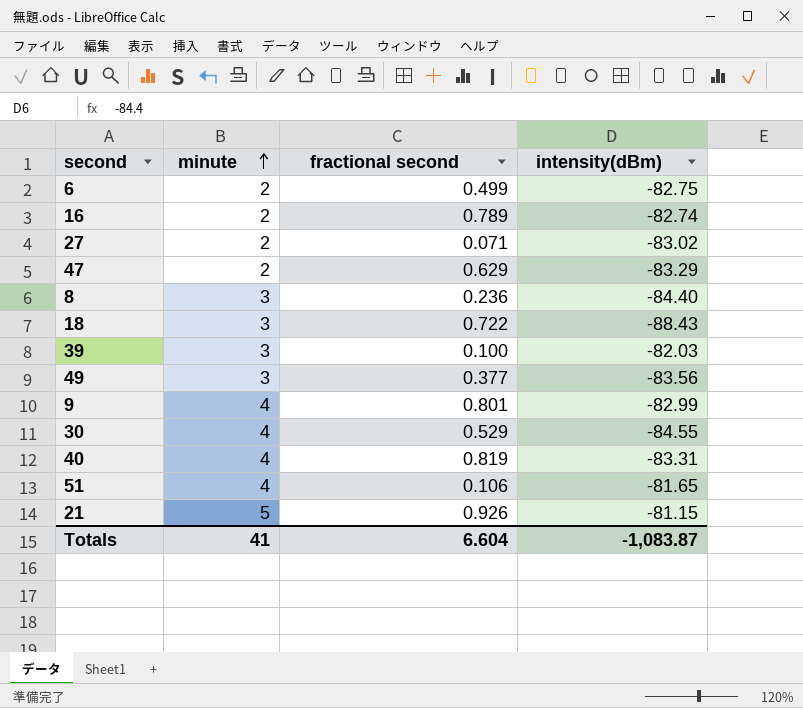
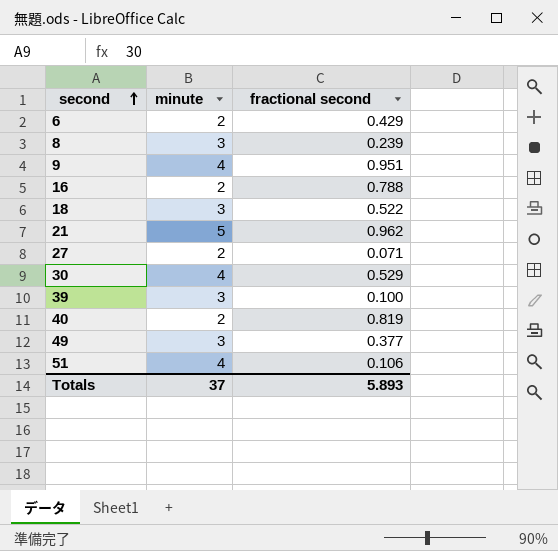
row order: minute ascending -> second ascending
column intensity(dBm) | position: 4 -> none
row 47: 2 | 0.629 | -83.29 -> none
6 | fractional second: 0.499 -> 0.429
8 | fractional second: 0.236 -> 0.239
9 | fractional second: 0.801 -> 0.951
16 | fractional second: 0.789 -> 0.788
18 | fractional second: 0.722 -> 0.522
21 | fractional second: 0.926 -> 0.962
40 | minute: 4 -> 2
Totals | minute: 41 -> 37
Totals | fractional second: 6.604 -> 5.893

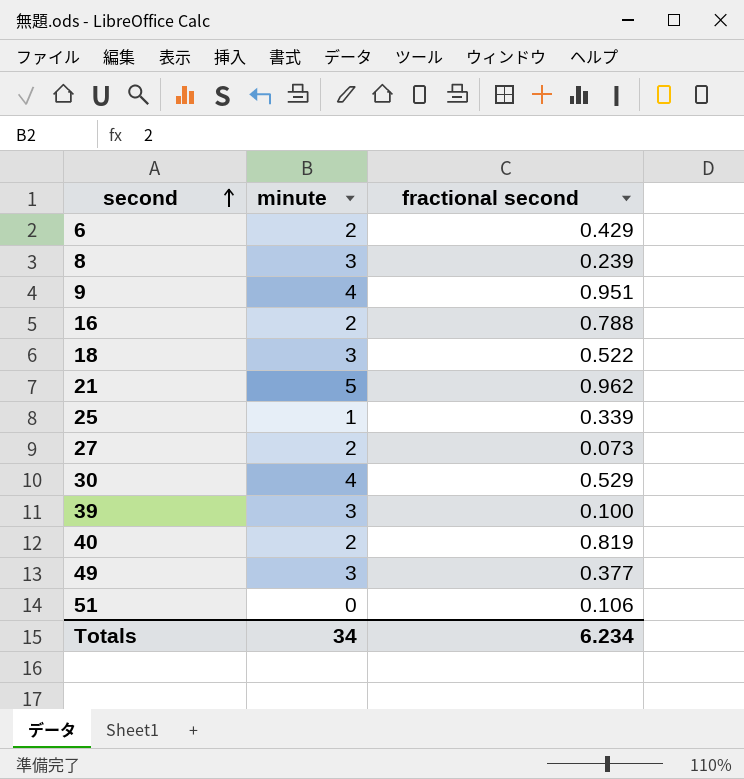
row 25: none -> 1 | 0.339
27 | fractional second: 0.071 -> 0.073
51 | minute: 4 -> 0
Totals | minute: 37 -> 34
Totals | fractional second: 5.893 -> 6.234

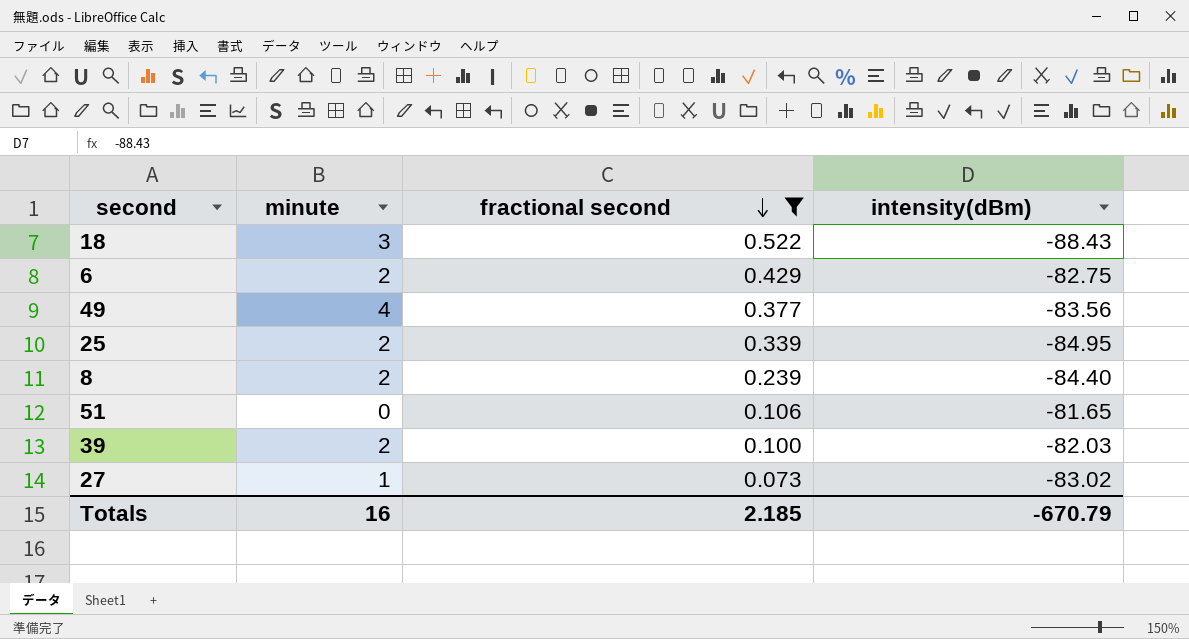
filter: none -> fractional second <= 0.522
row order: second ascending -> fractional second descending
column intensity(dBm) | position: none -> 4
49 | minute: 3 -> 4
25 | minute: 1 -> 2
8 | minute: 3 -> 2
39 | minute: 3 -> 2
27 | minute: 2 -> 1
Totals | minute: 34 -> 16
Totals | fractional second: 6.234 -> 2.185

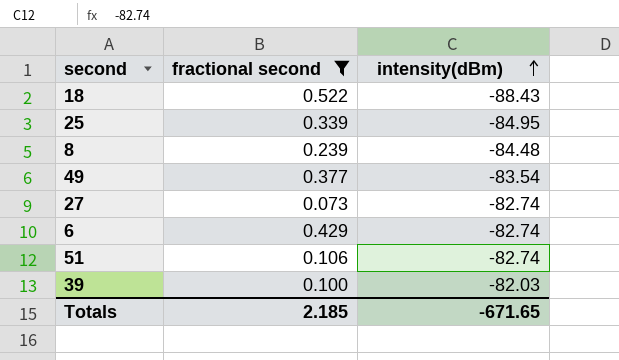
row order: fractional second descending -> intensity(dBm) ascending
column minute | position: 2 -> none
8 | intensity(dBm): -84.40 -> -84.48
49 | intensity(dBm): -83.56 -> -83.54
27 | intensity(dBm): -83.02 -> -82.74
6 | intensity(dBm): -82.75 -> -82.74
51 | intensity(dBm): -81.65 -> -82.74
Totals | intensity(dBm): -670.79 -> -671.65

